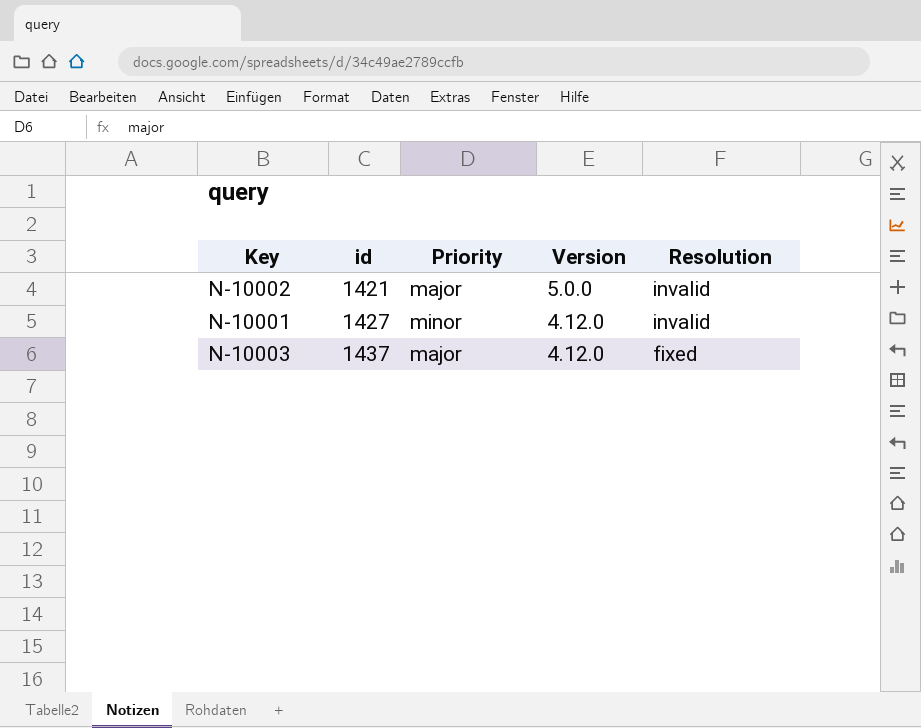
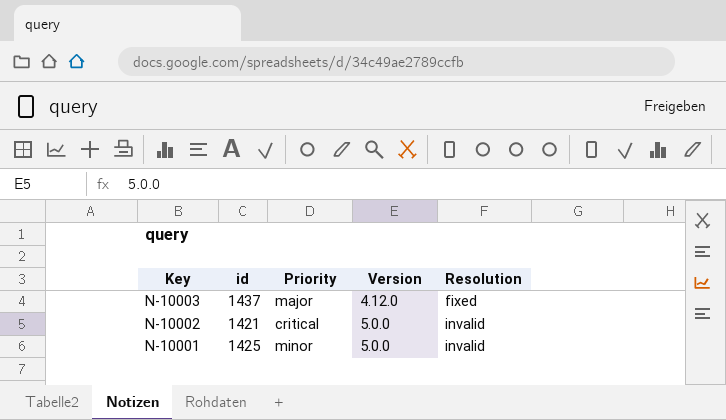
row order: id ascending -> Key descending
N-10002 | Priority: major -> critical
N-10001 | id: 1427 -> 1425
N-10001 | Version: 4.12.0 -> 5.0.0

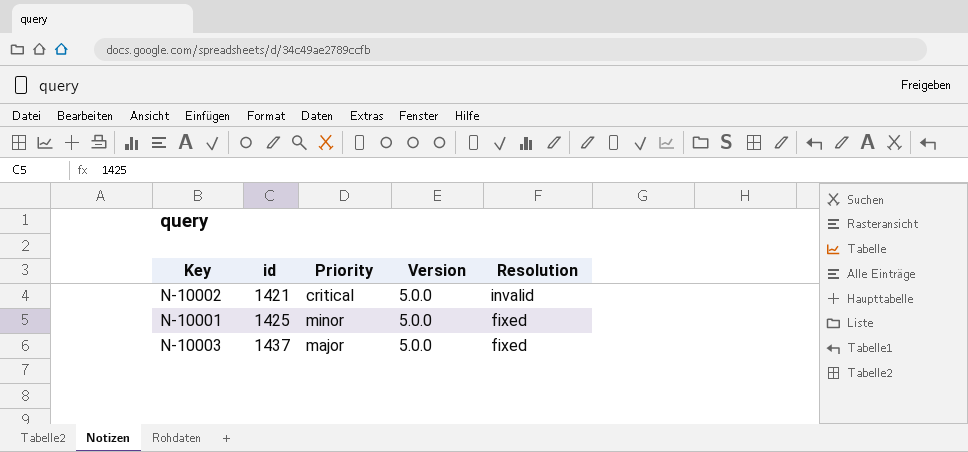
row order: Key descending -> id ascending
N-10001 | Resolution: invalid -> fixed
N-10003 | Version: 4.12.0 -> 5.0.0

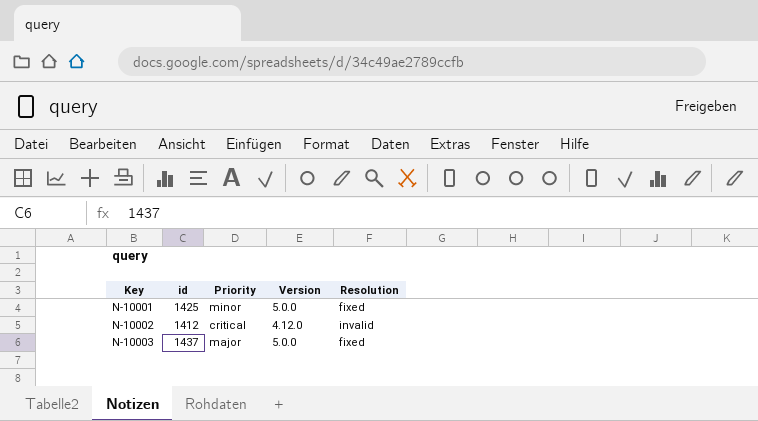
row order: id ascending -> Key ascending
N-10002 | id: 1421 -> 1412
N-10002 | Version: 5.0.0 -> 4.12.0

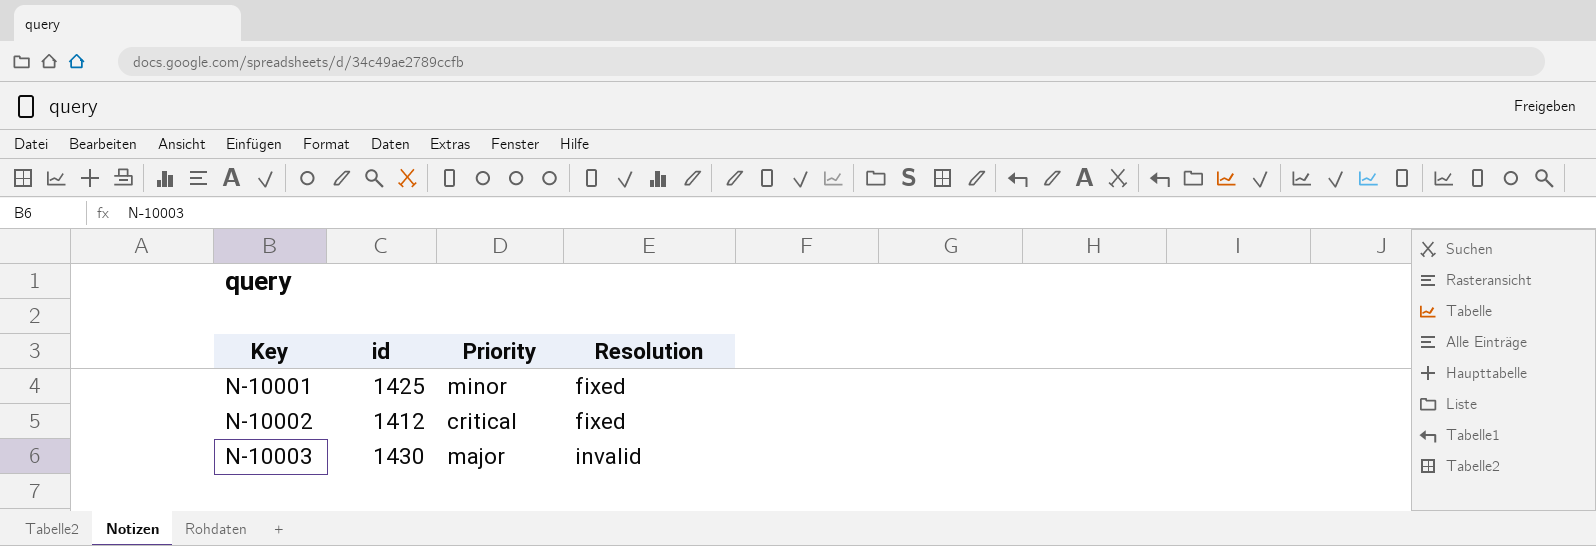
column Version | position: 4 -> none
N-10002 | Resolution: invalid -> fixed
N-10003 | id: 1437 -> 1430
N-10003 | Resolution: fixed -> invalid

